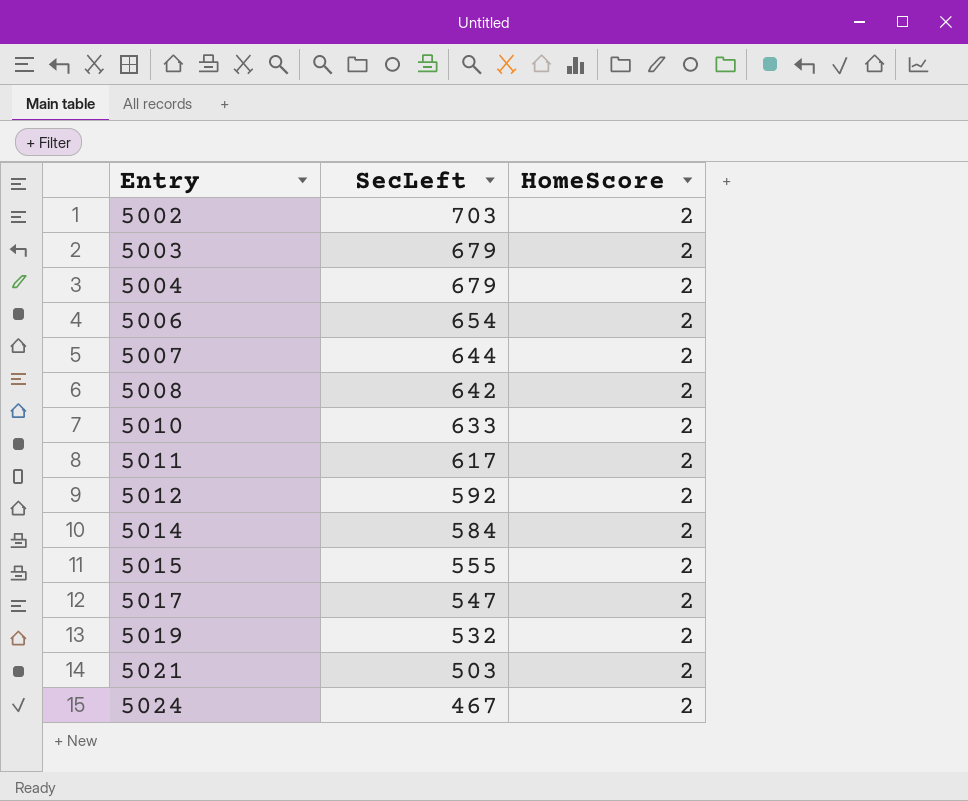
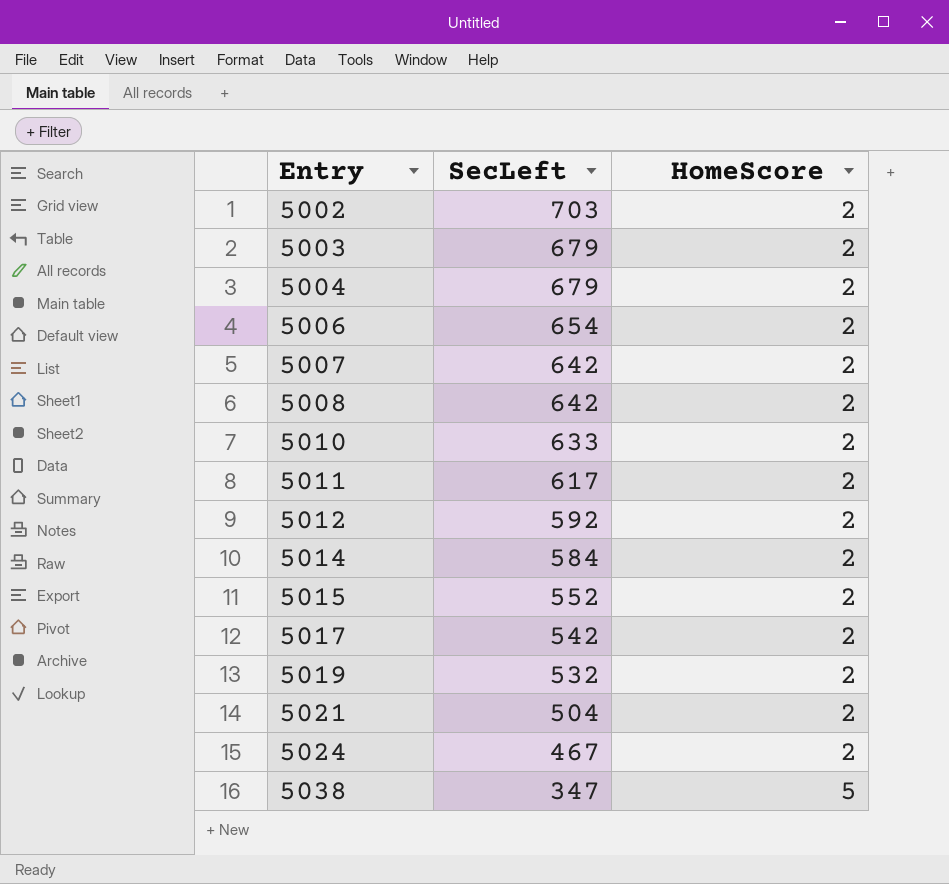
5007 | SecLeft: 644 -> 642
5015 | SecLeft: 555 -> 552
5017 | SecLeft: 547 -> 542
5021 | SecLeft: 503 -> 504
row 5038: none -> 347 | 5

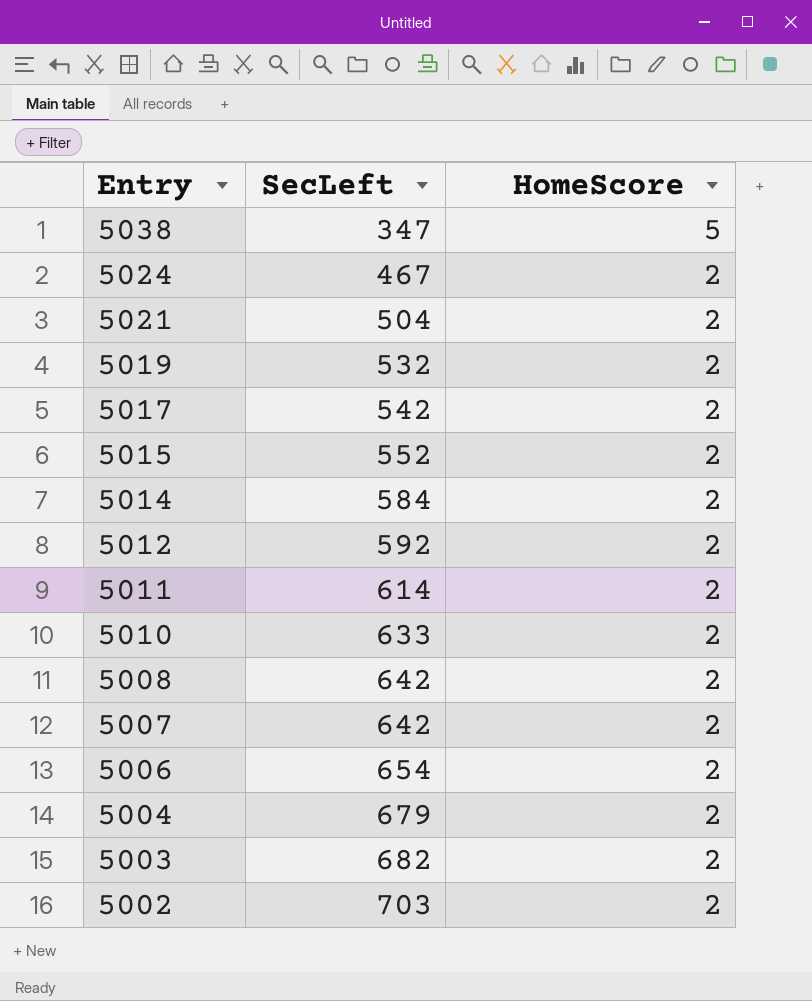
row order: Entry ascending -> Entry descending
5011 | SecLeft: 617 -> 614
5003 | SecLeft: 679 -> 682

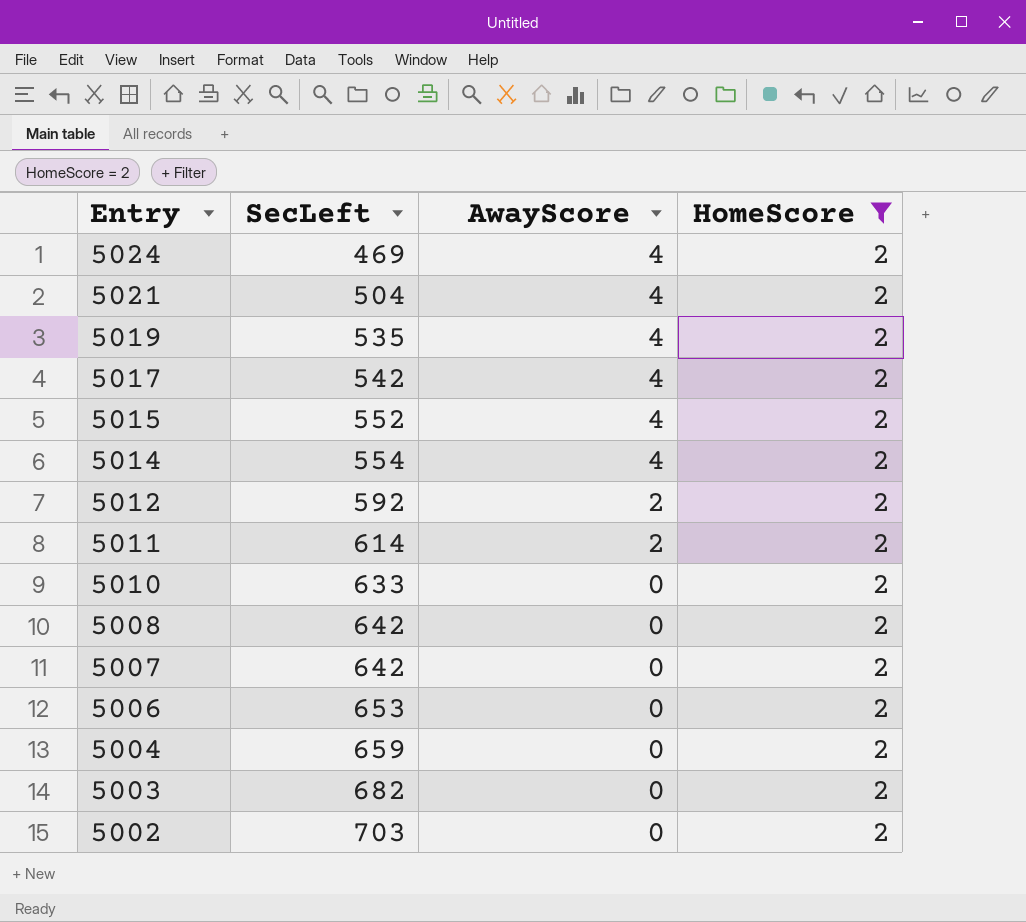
filter: none -> HomeScore = 2
column AwayScore | position: none -> 3
5024 | SecLeft: 467 -> 469
5019 | SecLeft: 532 -> 535
5014 | SecLeft: 584 -> 554
5006 | SecLeft: 654 -> 653
5004 | SecLeft: 679 -> 659

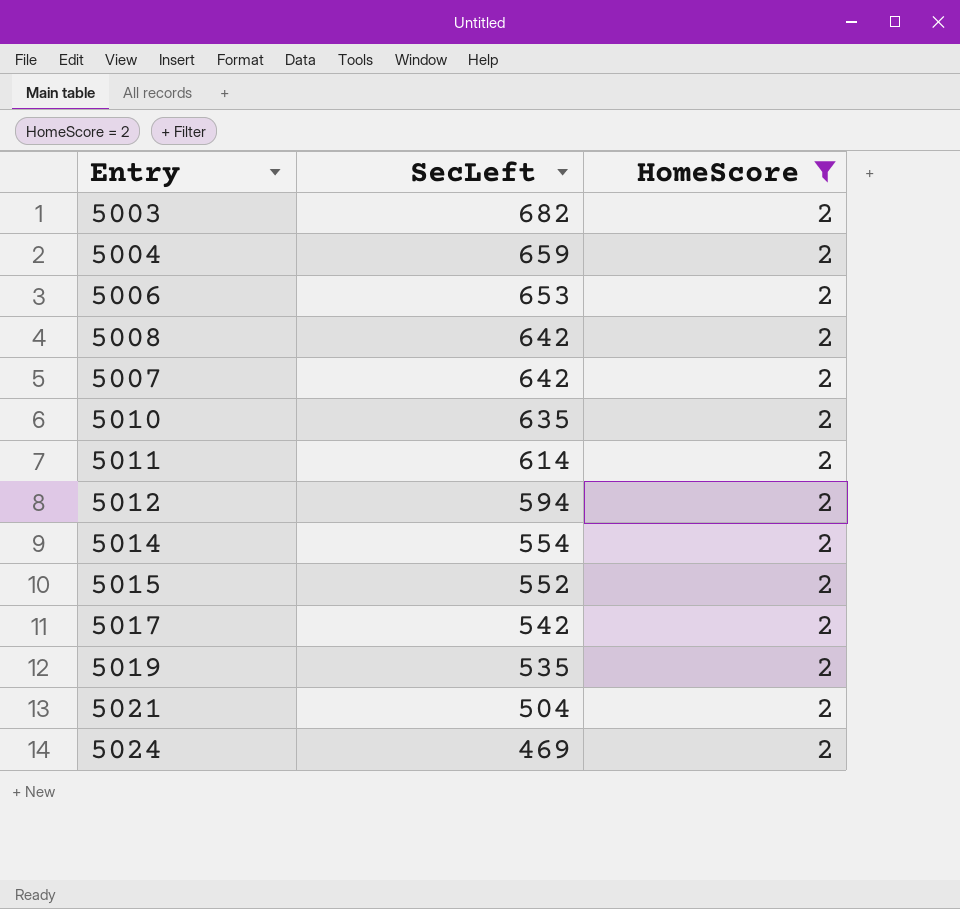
row order: Entry descending -> SecLeft descending
column AwayScore | position: 3 -> none
row 5002: 703 | 0 | 2 -> none
5010 | SecLeft: 633 -> 635
5012 | SecLeft: 592 -> 594

